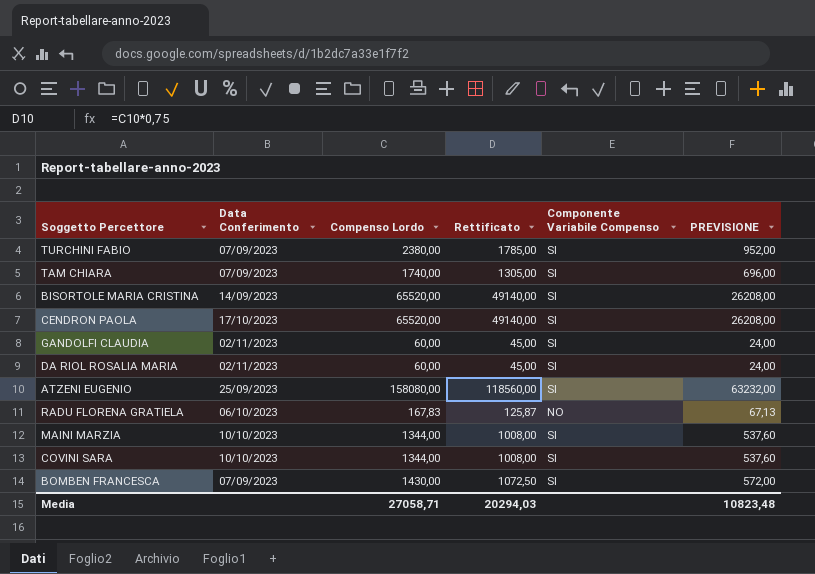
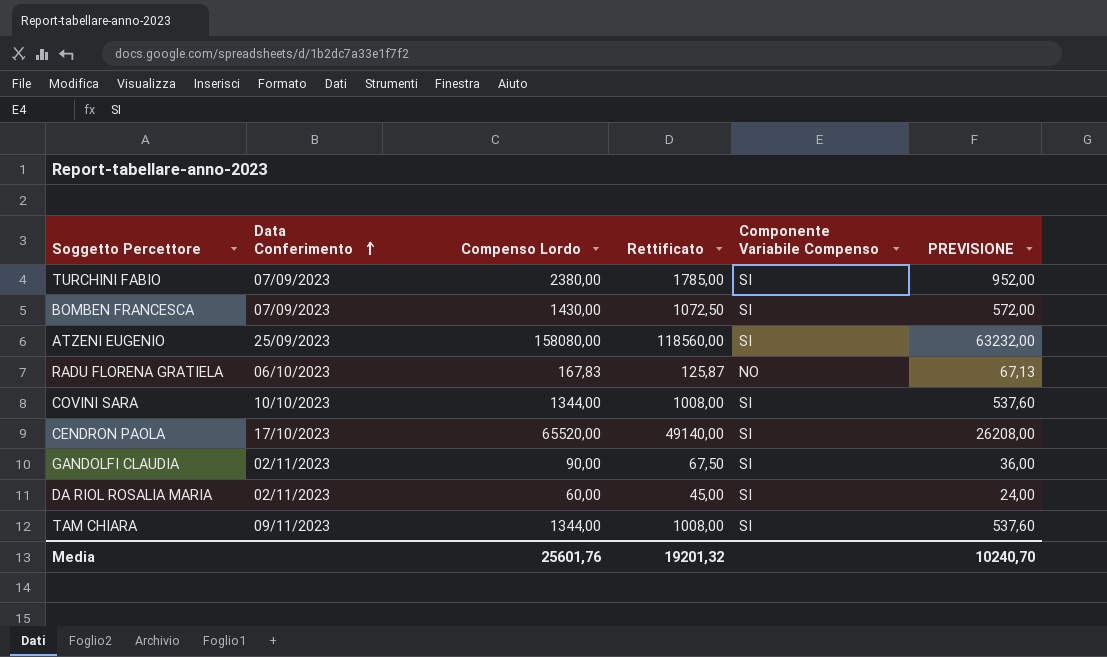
row order: none -> Data Conferimento ascending
row BISORTOLE MARIA CRISTINA: 14/09/2023 | 65520,00 | 49140,00 | SI | 26208,00 -> none
row MAINI MARZIA: 10/10/2023 | 1344,00 | 1008,00 | SI | 537,60 -> none
GANDOLFI CLAUDIA | Compenso Lordo: 60,00 -> 90,00
GANDOLFI CLAUDIA | Rettificato: 45,00 -> 67,50
GANDOLFI CLAUDIA | PREVISIONE: 24,00 -> 36,00
TAM CHIARA | Data Conferimento: 07/09/2023 -> 09/11/2023
TAM CHIARA | Compenso Lordo: 1740,00 -> 1344,00
TAM CHIARA | Rettificato: 1305,00 -> 1008,00
TAM CHIARA | PREVISIONE: 696,00 -> 537,60
Media | Compenso Lordo: 27058,71 -> 25601,76
Media | Rettificato: 20294,03 -> 19201,32
Media | PREVISIONE: 10823,48 -> 10240,70

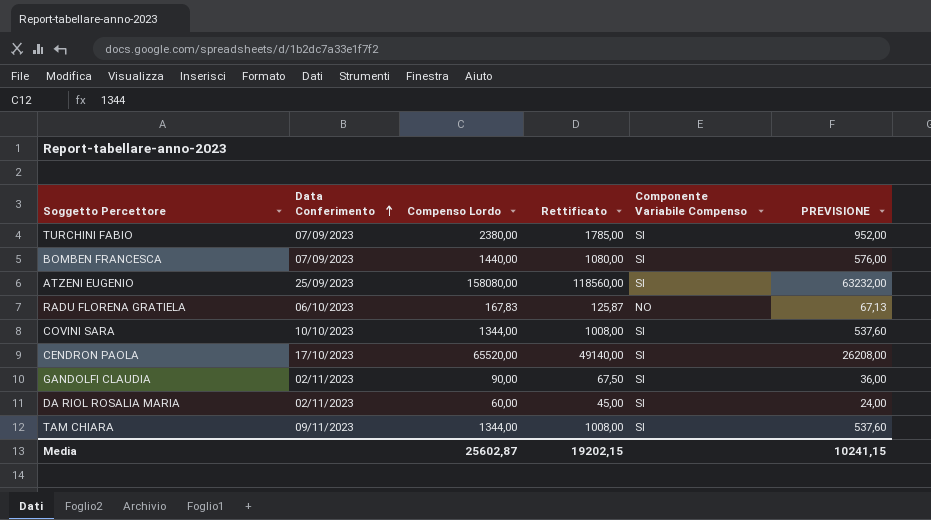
BOMBEN FRANCESCA | Compenso Lordo: 1430,00 -> 1440,00
BOMBEN FRANCESCA | Rettificato: 1072,50 -> 1080,00
BOMBEN FRANCESCA | PREVISIONE: 572,00 -> 576,00
Media | Compenso Lordo: 25601,76 -> 25602,87
Media | Rettificato: 19201,32 -> 19202,15
Media | PREVISIONE: 10240,70 -> 10241,15

